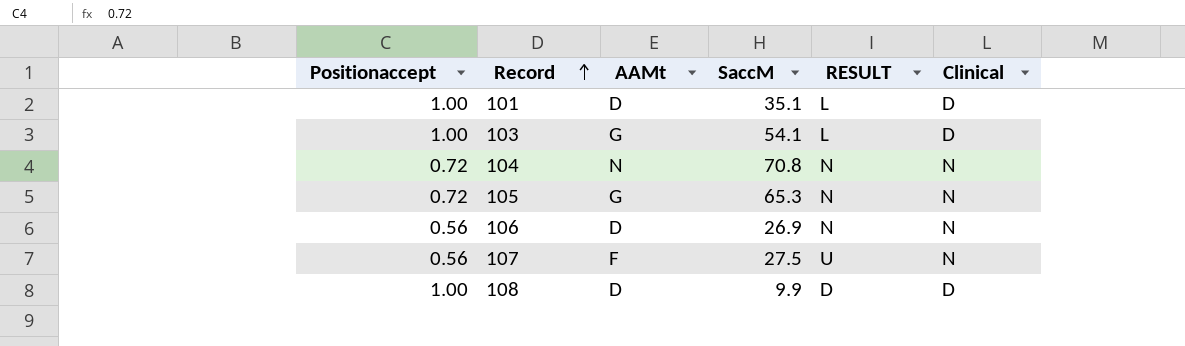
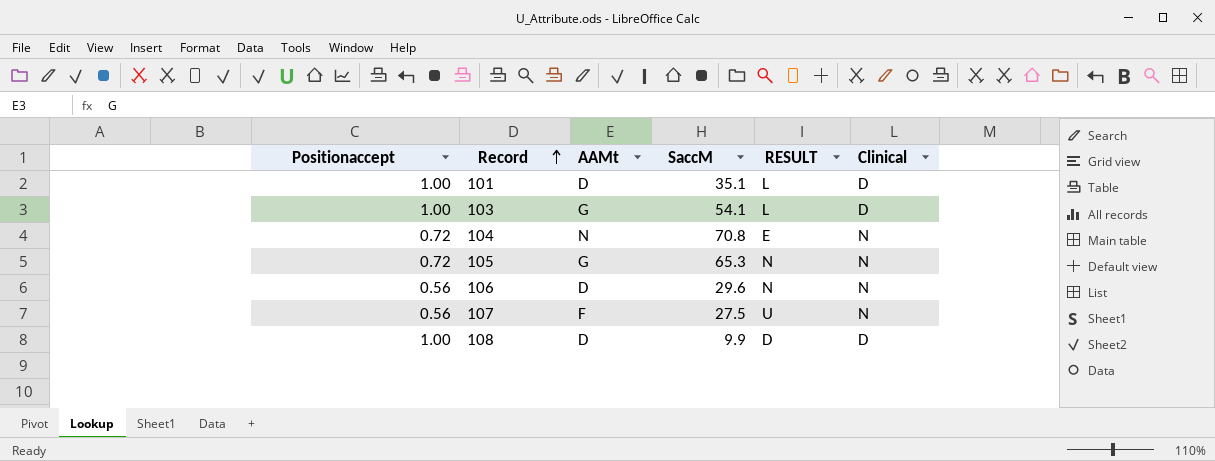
104 | RESULT: N -> E
106 | SaccM: 26.9 -> 29.6

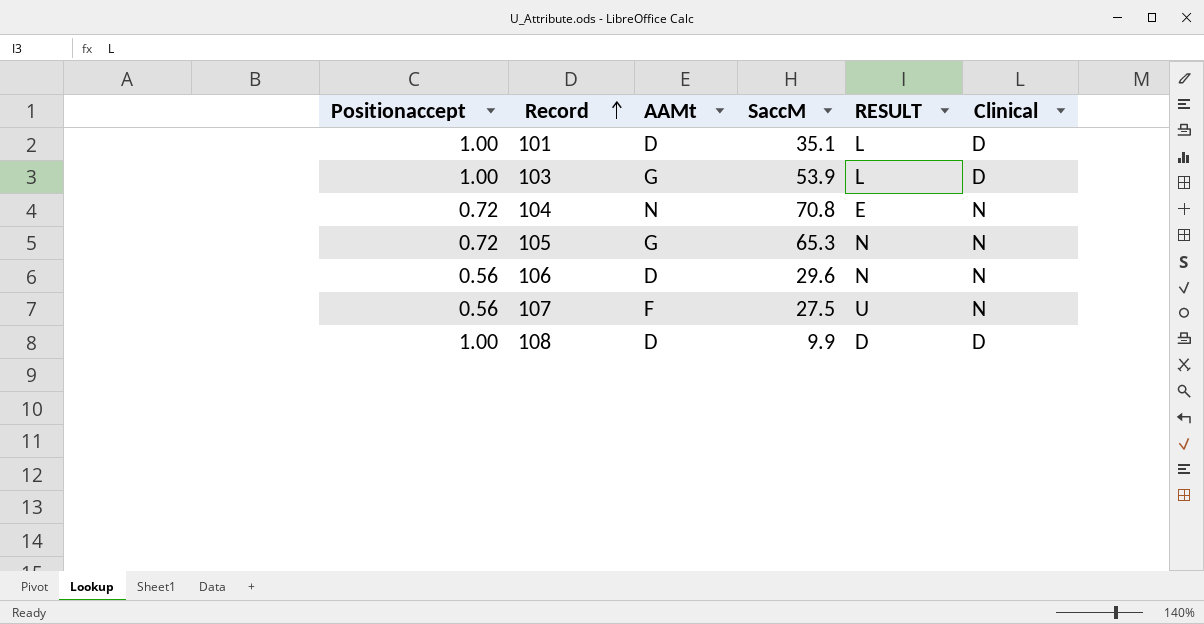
103 | SaccM: 54.1 -> 53.9

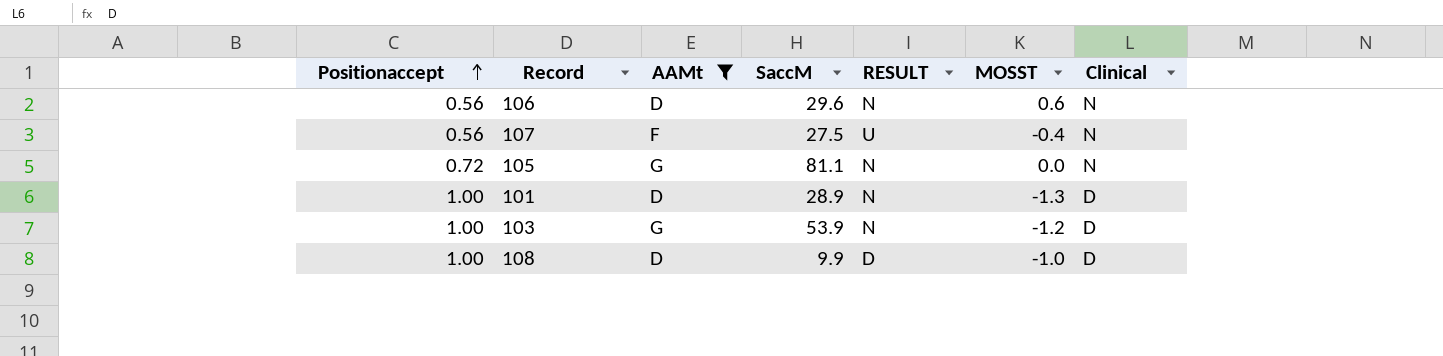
filter: none -> AAMt != N
row order: Record ascending -> Positionaccept ascending
column MOSST | position: none -> 6
105 | SaccM: 65.3 -> 81.1
101 | SaccM: 35.1 -> 28.9
101 | RESULT: L -> N
103 | RESULT: L -> N

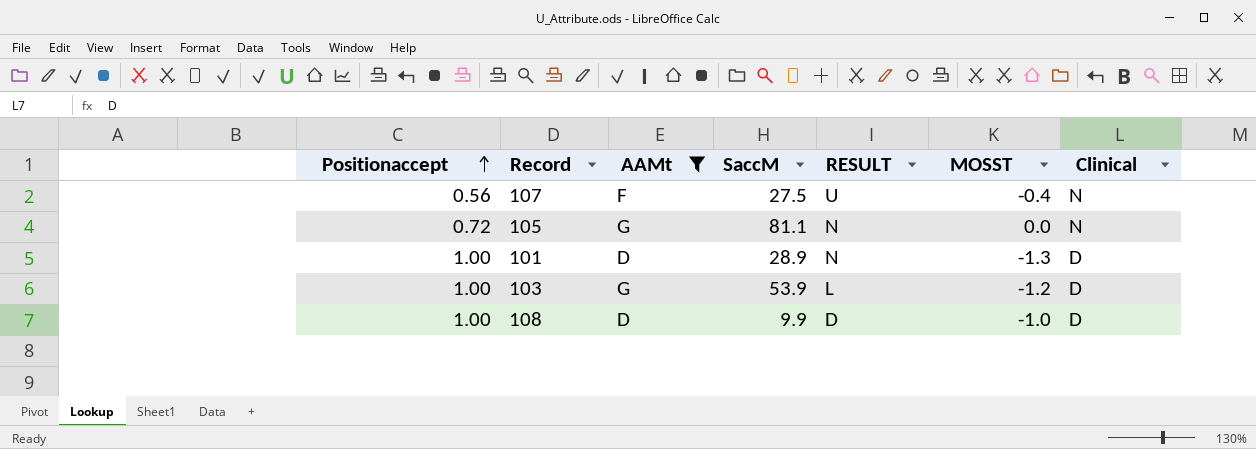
row 106: 0.56 | D | 29.6 | N | 0.6 | N -> none
103 | RESULT: N -> L

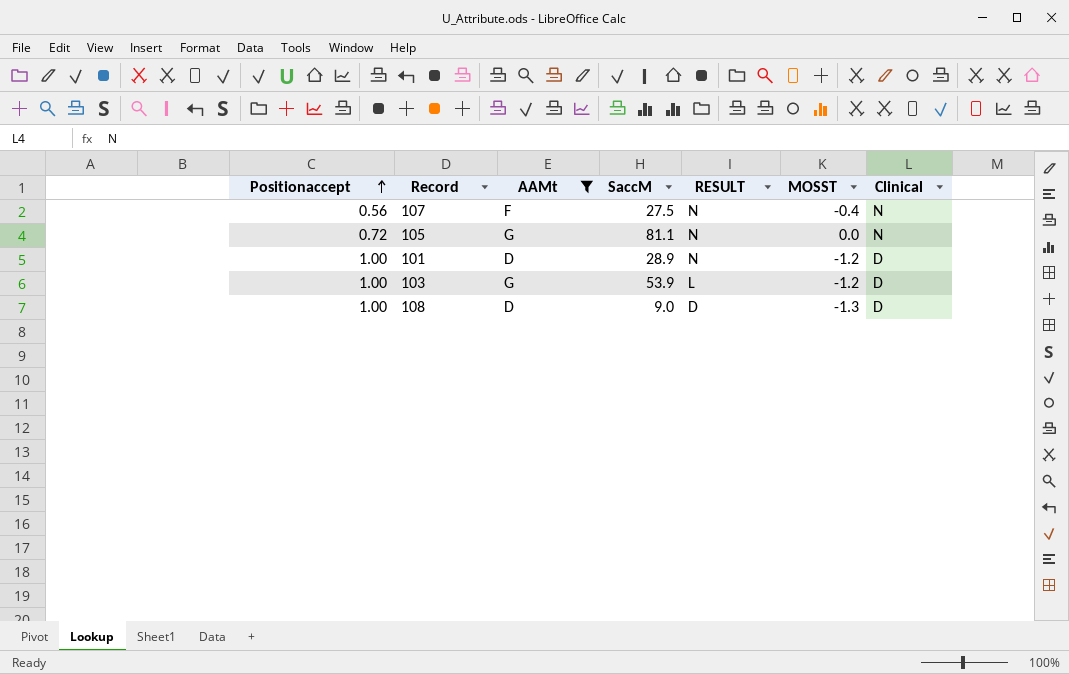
107 | RESULT: U -> N
101 | MOSST: -1.3 -> -1.2
108 | SaccM: 9.9 -> 9.0
108 | MOSST: -1.0 -> -1.3

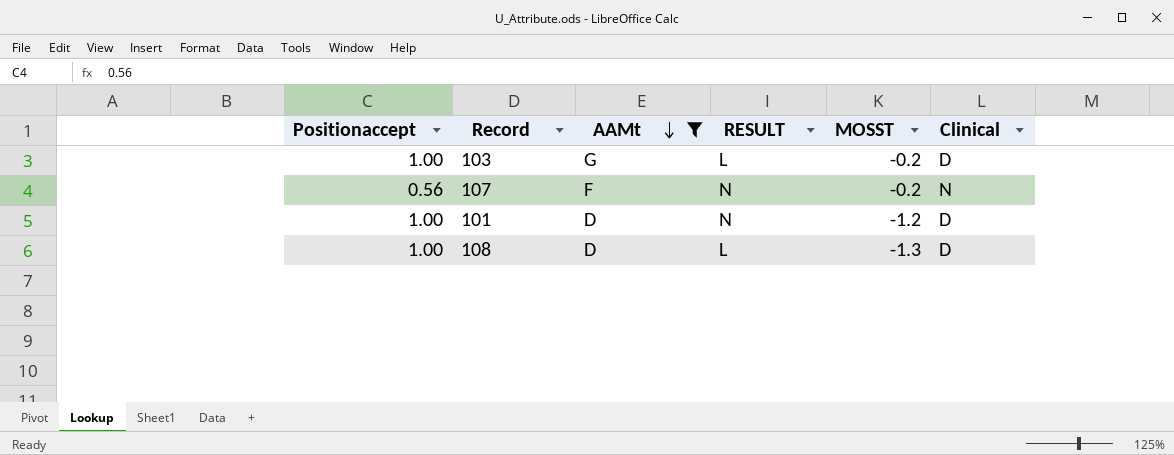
row order: Positionaccept ascending -> AAMt descending
column SaccM | position: 4 -> none
row 105: 0.72 | G | 81.1 | N | 0.0 | N -> none
103 | MOSST: -1.2 -> -0.2
107 | MOSST: -0.4 -> -0.2
108 | RESULT: D -> L

